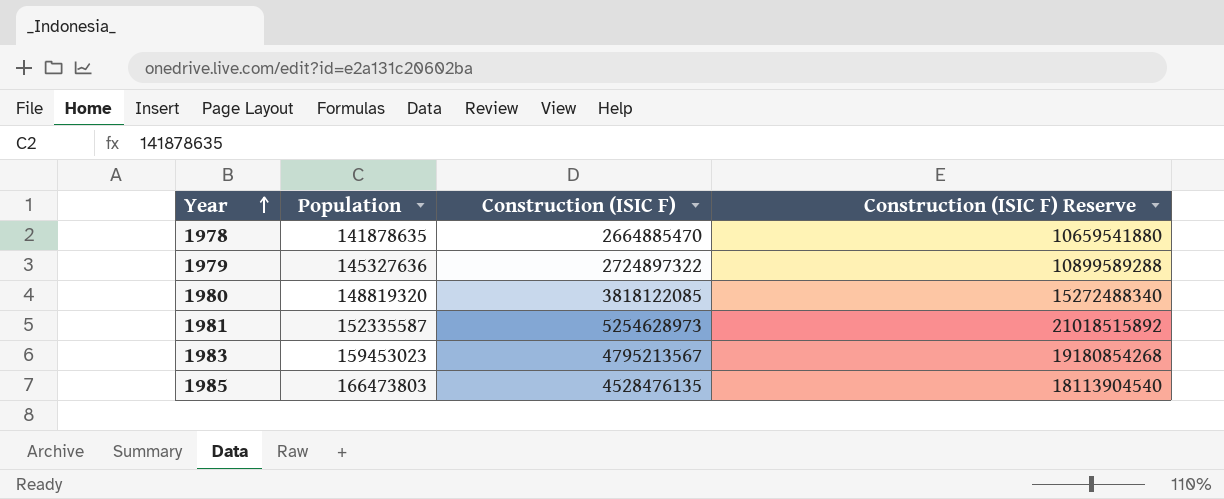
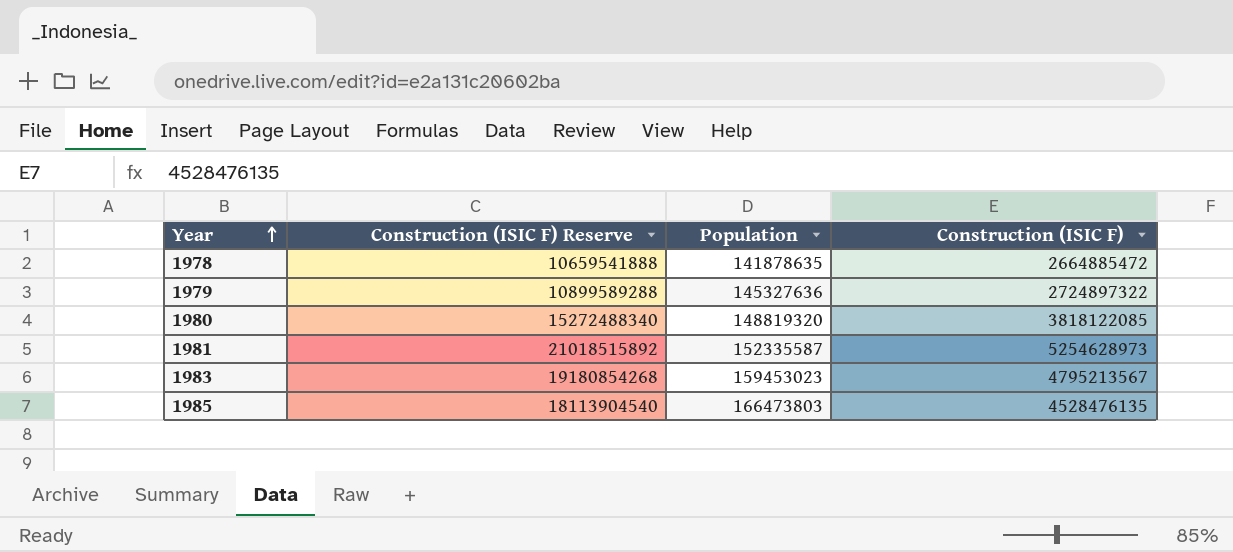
column Construction (ISIC F) Reserve | position: 4 -> 2
1978 | Construction (ISIC F) Reserve: 10659541880 -> 10659541888
1978 | Construction (ISIC F): 2664885470 -> 2664885472

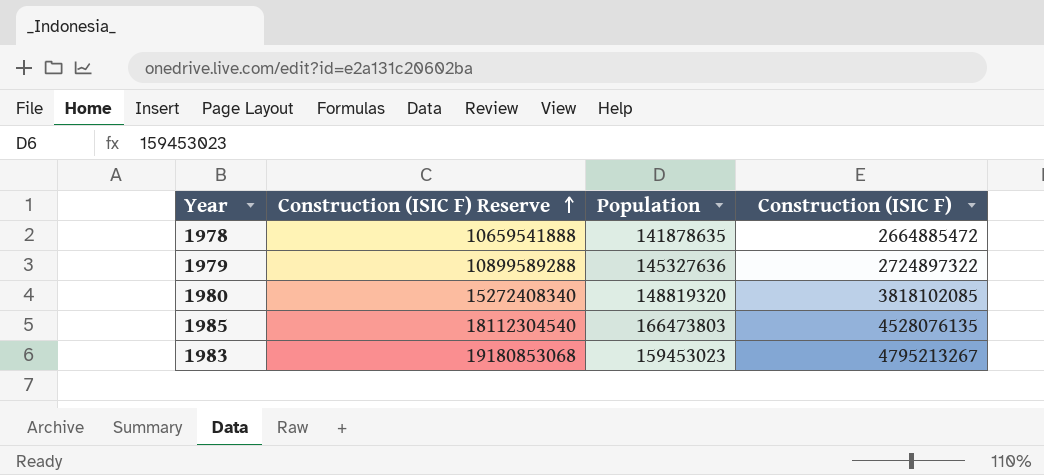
row order: Year ascending -> Construction (ISIC F) Reserve ascending
row 1981: 21018515892 | 152335587 | 5254628973 -> none
1980 | Construction (ISIC F) Reserve: 15272488340 -> 15272408340
1980 | Construction (ISIC F): 3818122085 -> 3818102085
1985 | Construction (ISIC F) Reserve: 18113904540 -> 18112304540
1985 | Construction (ISIC F): 4528476135 -> 4528076135
1983 | Construction (ISIC F) Reserve: 19180854268 -> 19180853068
1983 | Construction (ISIC F): 4795213567 -> 4795213267

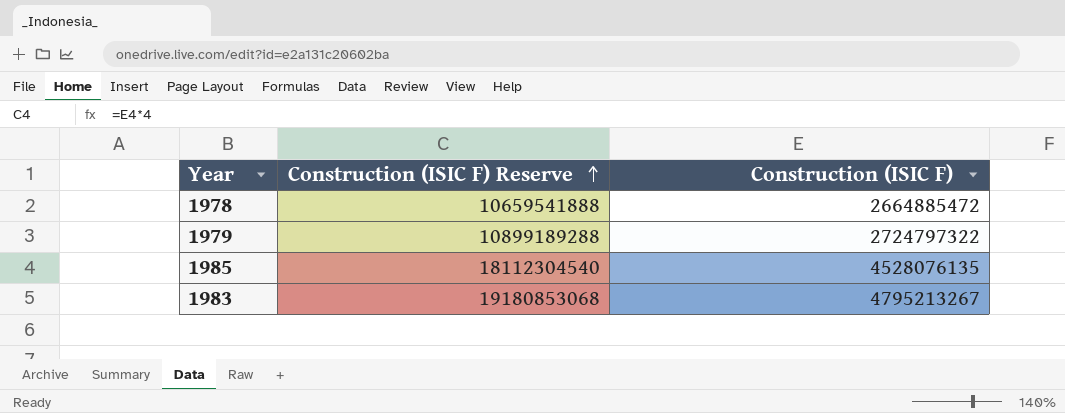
column Population | position: 3 -> none
row 1980: 15272408340 | 148819320 | 3818102085 -> none
1979 | Construction (ISIC F) Reserve: 10899589288 -> 10899189288
1979 | Construction (ISIC F): 2724897322 -> 2724797322

